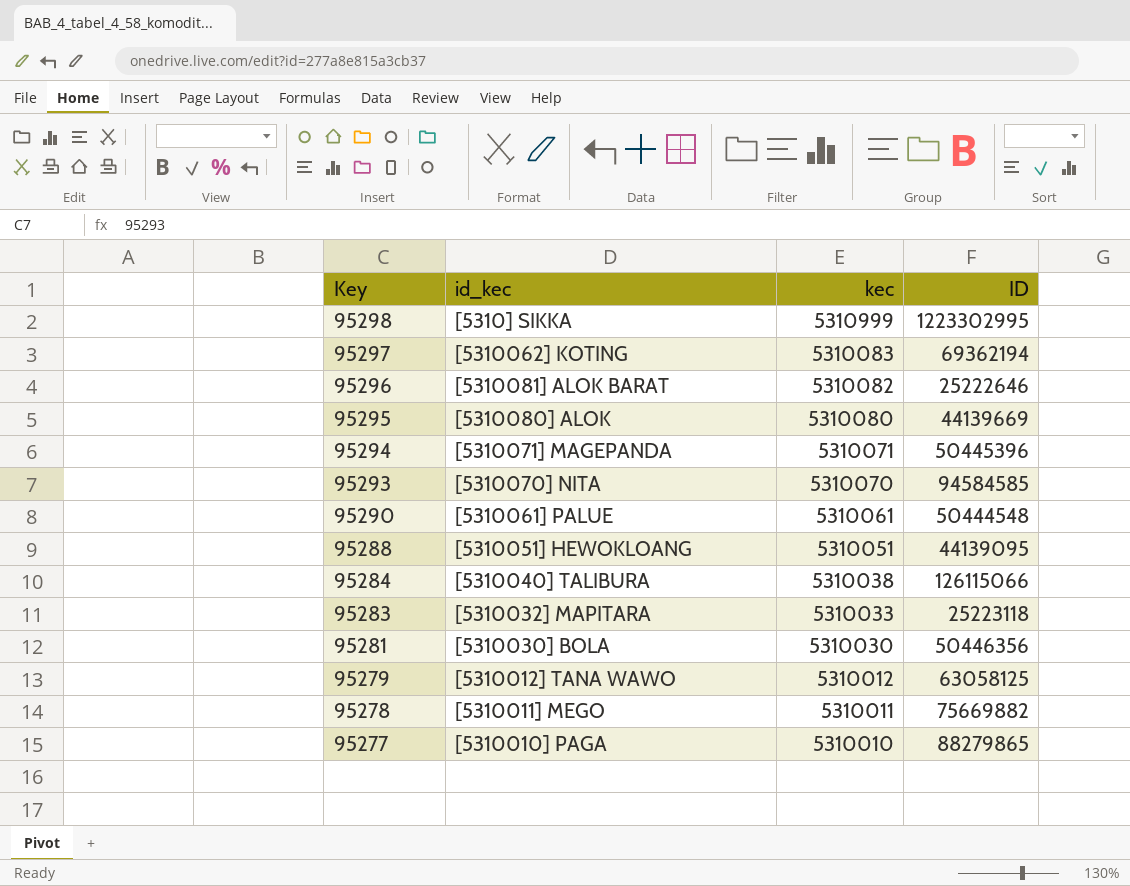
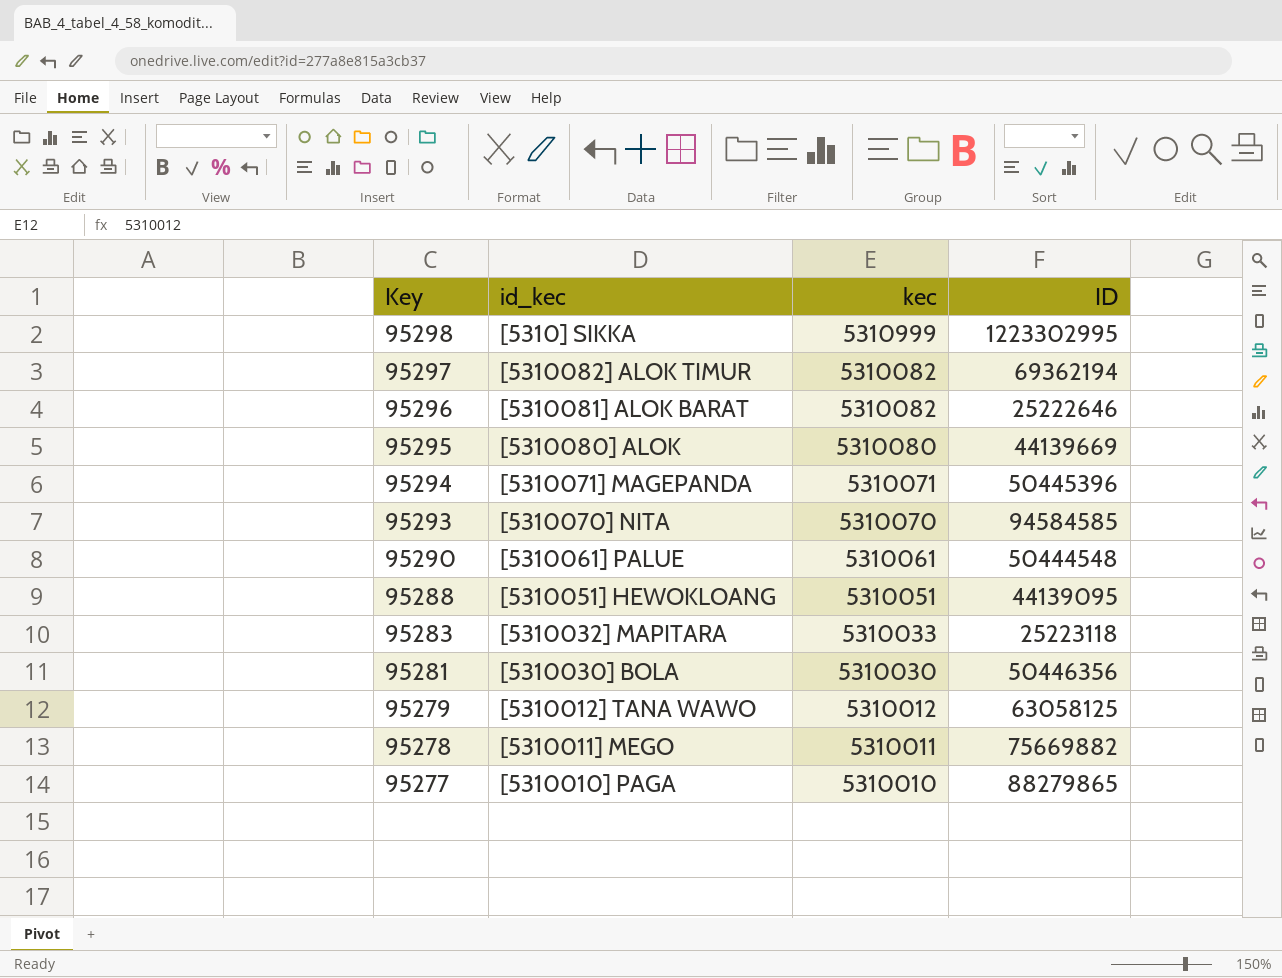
row 95284: [5310040] TALIBURA | 5310038 | 126115066 -> none
95297 | id_kec: [5310062] KOTING -> [5310082] ALOK TIMUR
95297 | kec: 5310083 -> 5310082

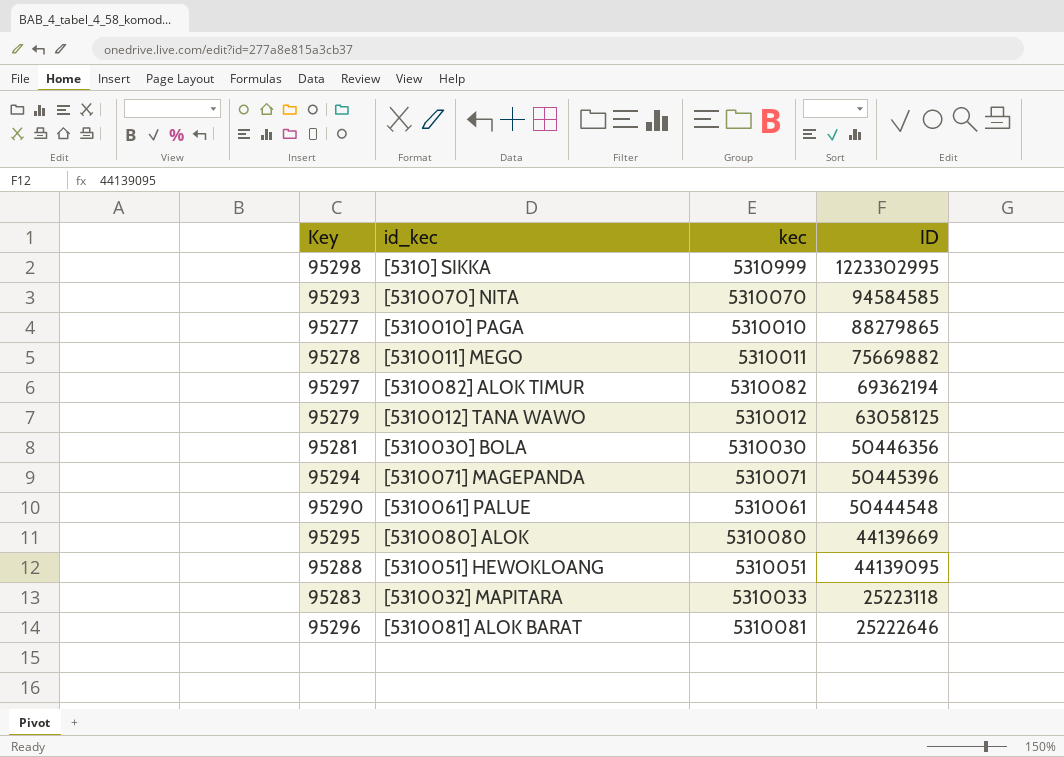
row order: Key descending -> ID descending
95296 | kec: 5310082 -> 5310081

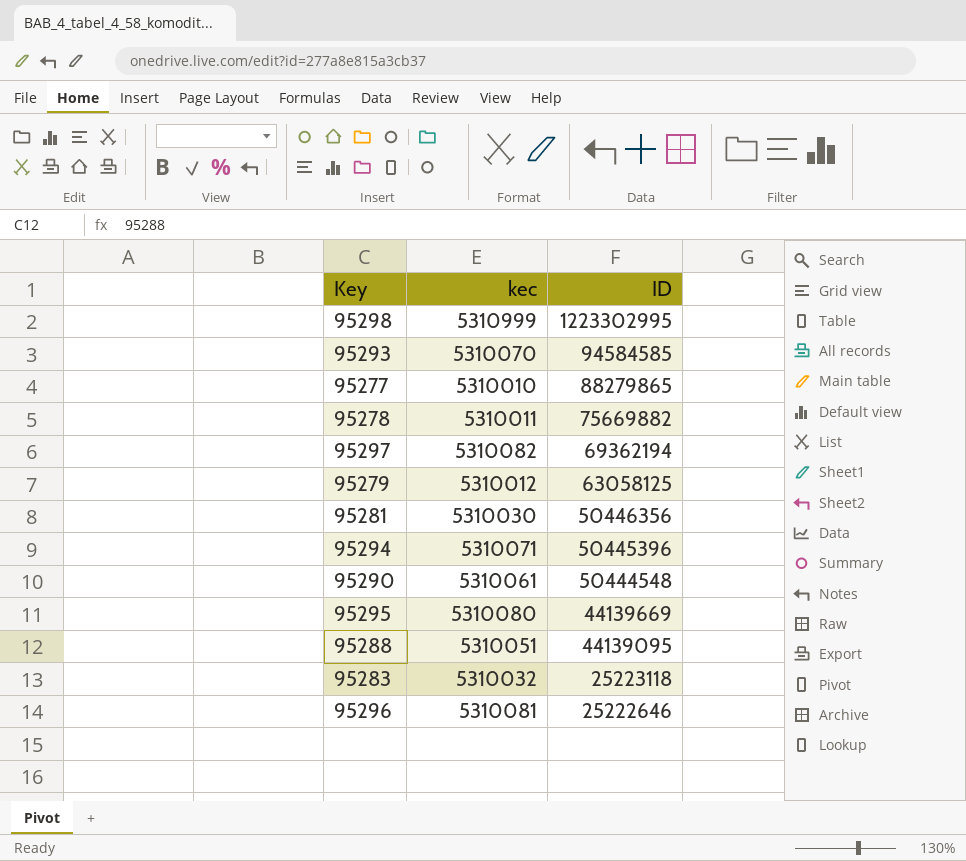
column id_kec | position: 2 -> none
95283 | kec: 5310033 -> 5310032

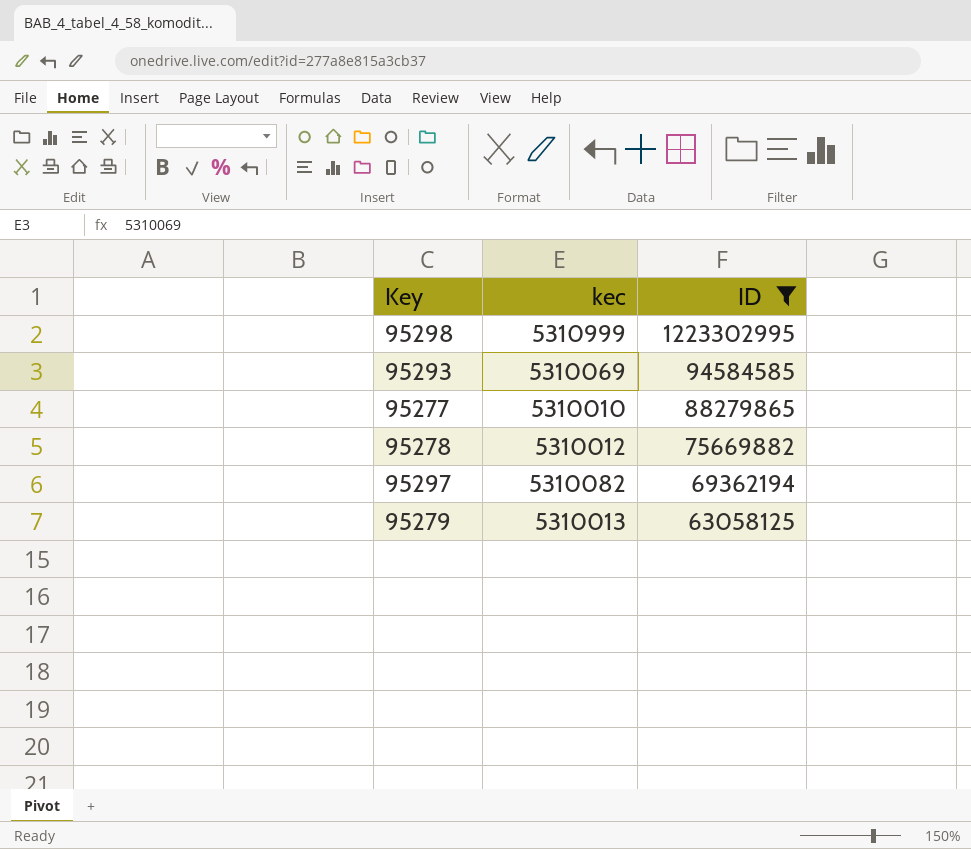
filter: none -> ID >= 63058125
95293 | kec: 5310070 -> 5310069
95278 | kec: 5310011 -> 5310012
95279 | kec: 5310012 -> 5310013

